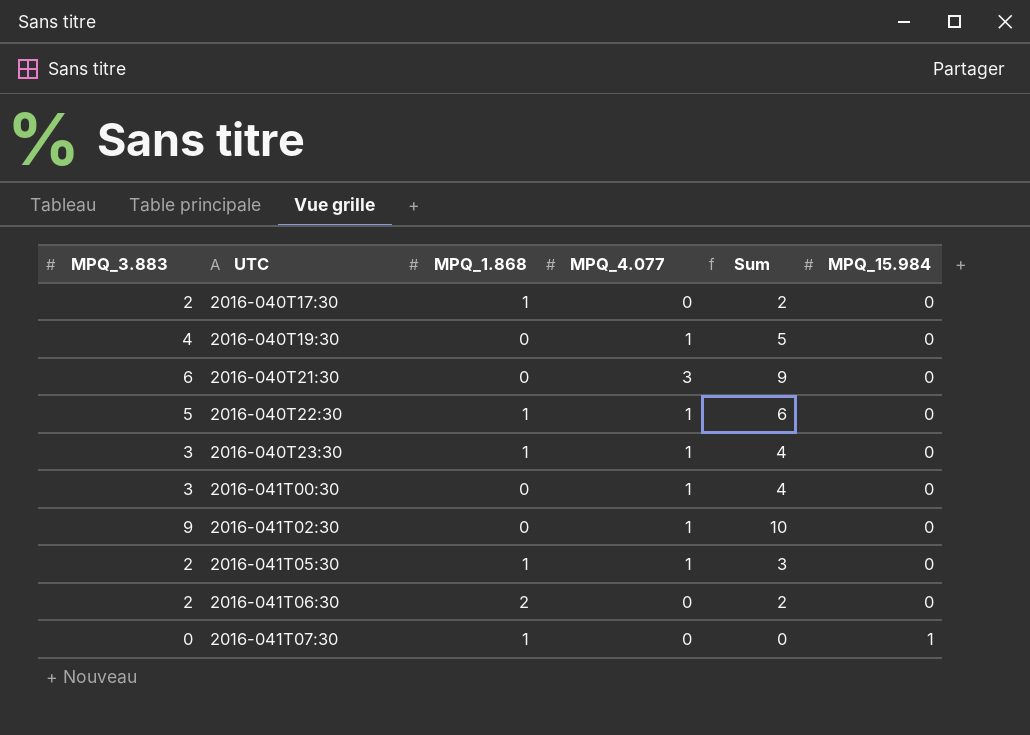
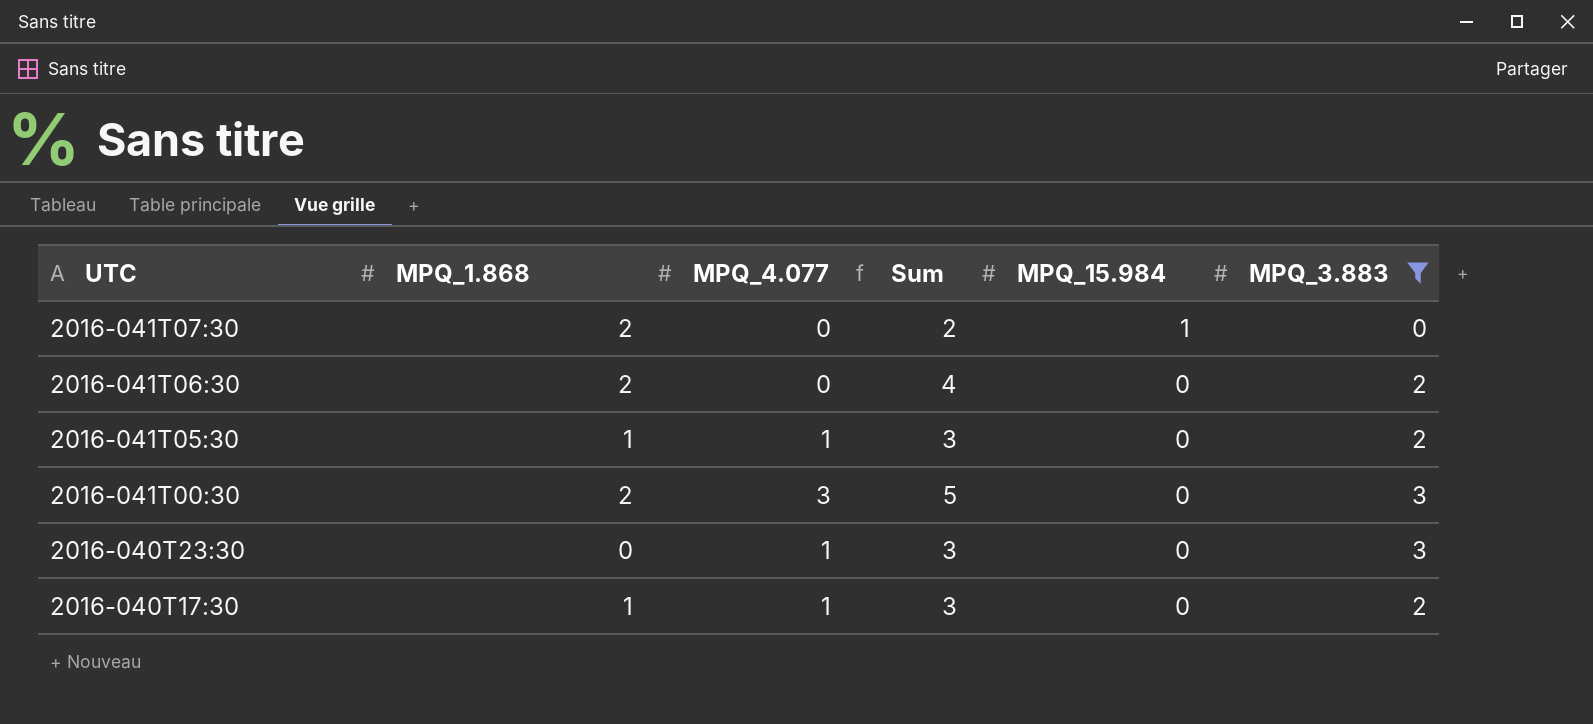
filter: none -> MPQ_3.883 <= 3
row order: UTC ascending -> UTC descending
column Sum | formula: [MPQ_3.883] + [MPQ_4.077] -> [MPQ_1.868] + [MPQ_3.883]
column MPQ_3.883 | position: 1 -> 6
2016-041T07:30 | MPQ_1.868: 1 -> 2
2016-041T00:30 | MPQ_1.868: 0 -> 2
2016-041T00:30 | MPQ_4.077: 1 -> 3
2016-040T23:30 | MPQ_1.868: 1 -> 0
2016-040T17:30 | MPQ_4.077: 0 -> 1

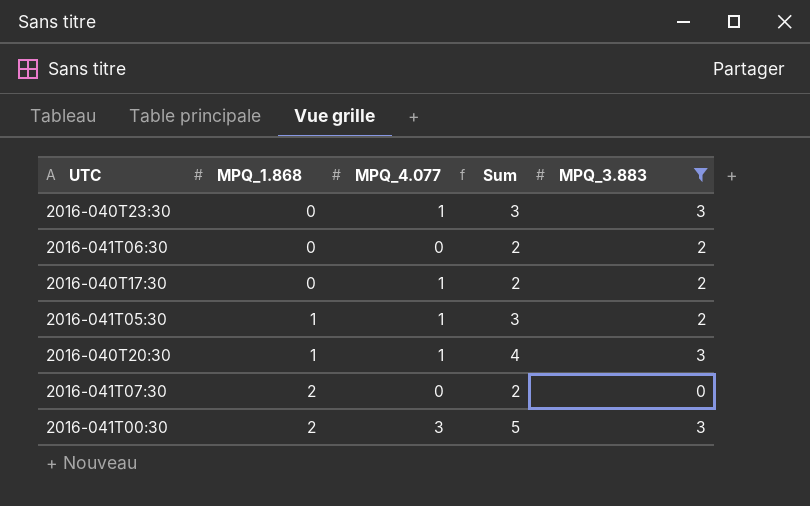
row order: UTC descending -> MPQ_1.868 ascending
column MPQ_15.984 | position: 5 -> none
2016-041T06:30 | MPQ_1.868: 2 -> 0
2016-041T06:30 | Sum: 4 -> 2
2016-040T17:30 | MPQ_1.868: 1 -> 0
2016-040T17:30 | Sum: 3 -> 2
row 2016-040T20:30: none -> 1 | 1 | 4 | 3

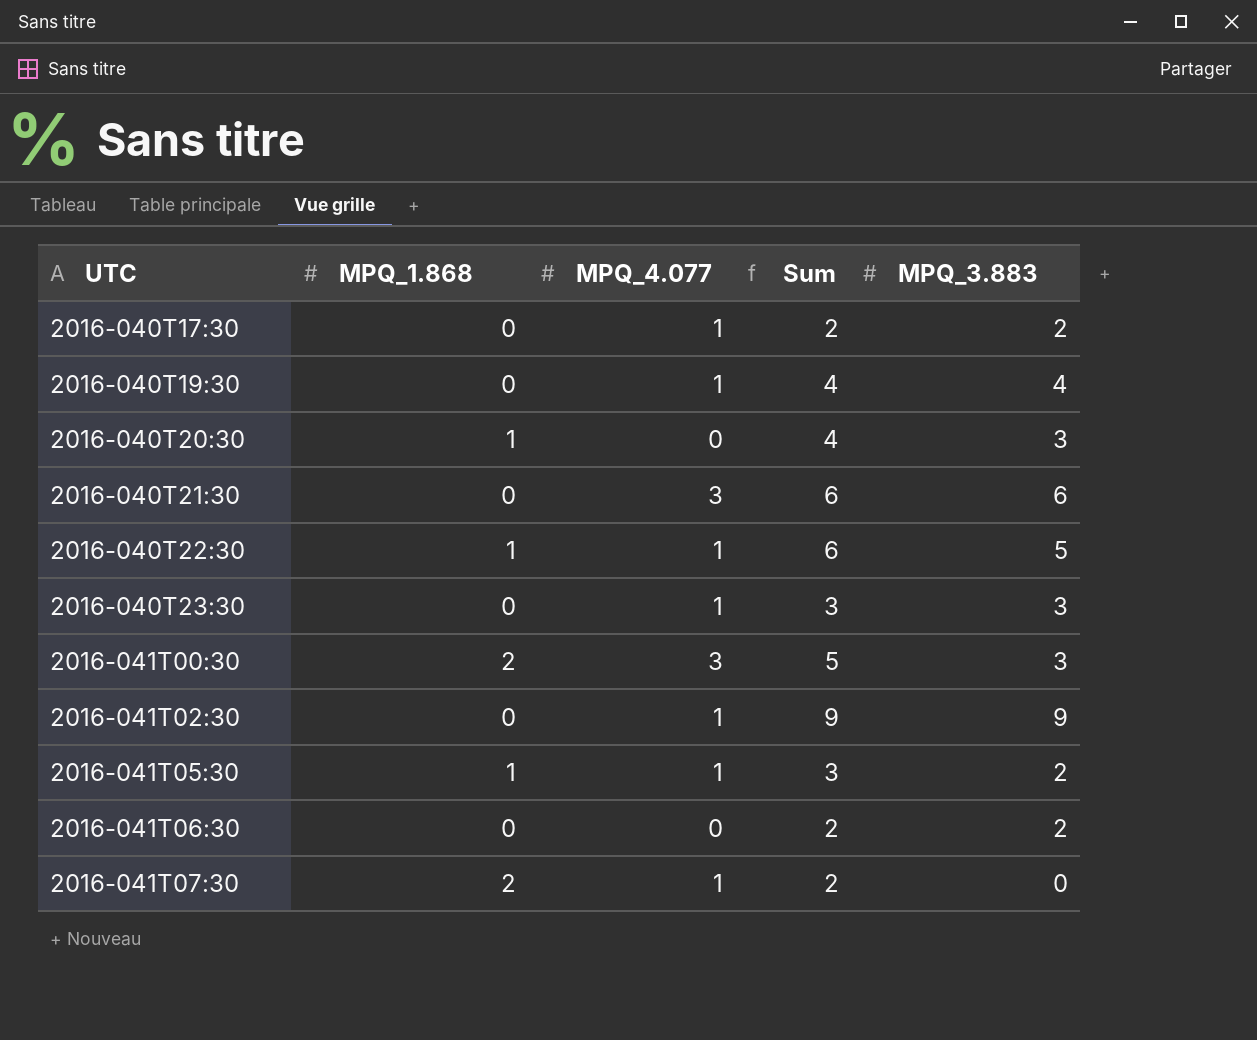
filter: MPQ_3.883 <= 3 -> none
row order: MPQ_1.868 ascending -> UTC ascending
2016-040T20:30 | MPQ_4.077: 1 -> 0
2016-041T07:30 | MPQ_4.077: 0 -> 1

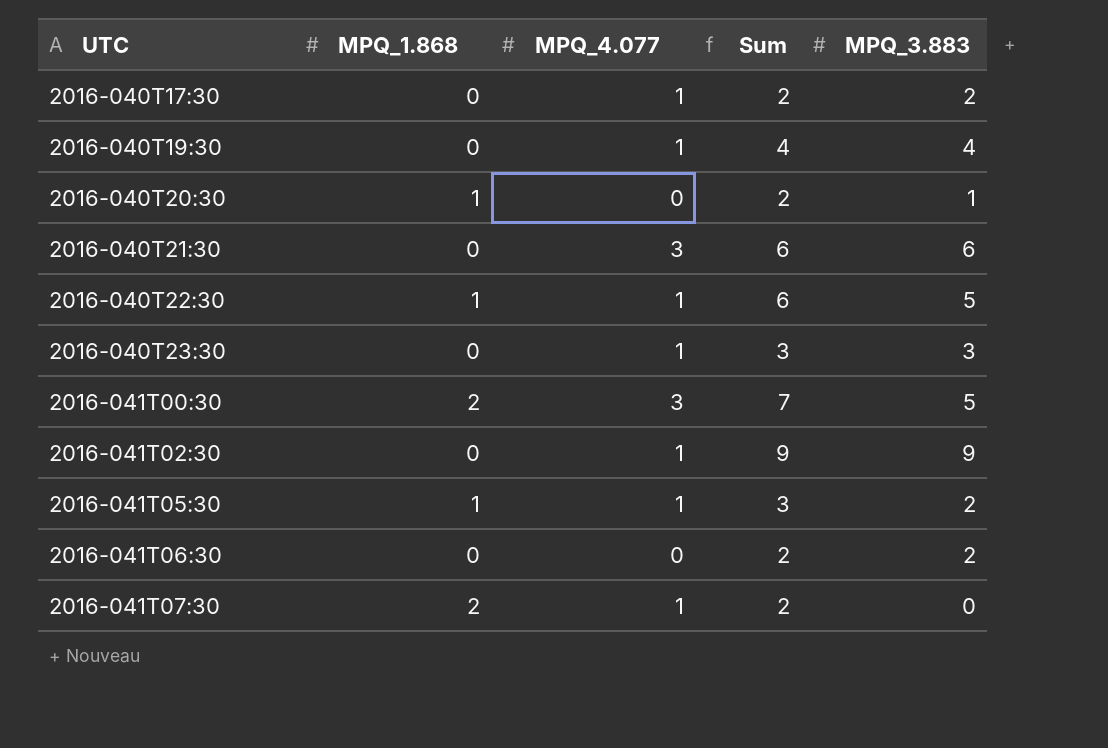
2016-040T20:30 | Sum: 4 -> 2
2016-040T20:30 | MPQ_3.883: 3 -> 1
2016-041T00:30 | Sum: 5 -> 7
2016-041T00:30 | MPQ_3.883: 3 -> 5

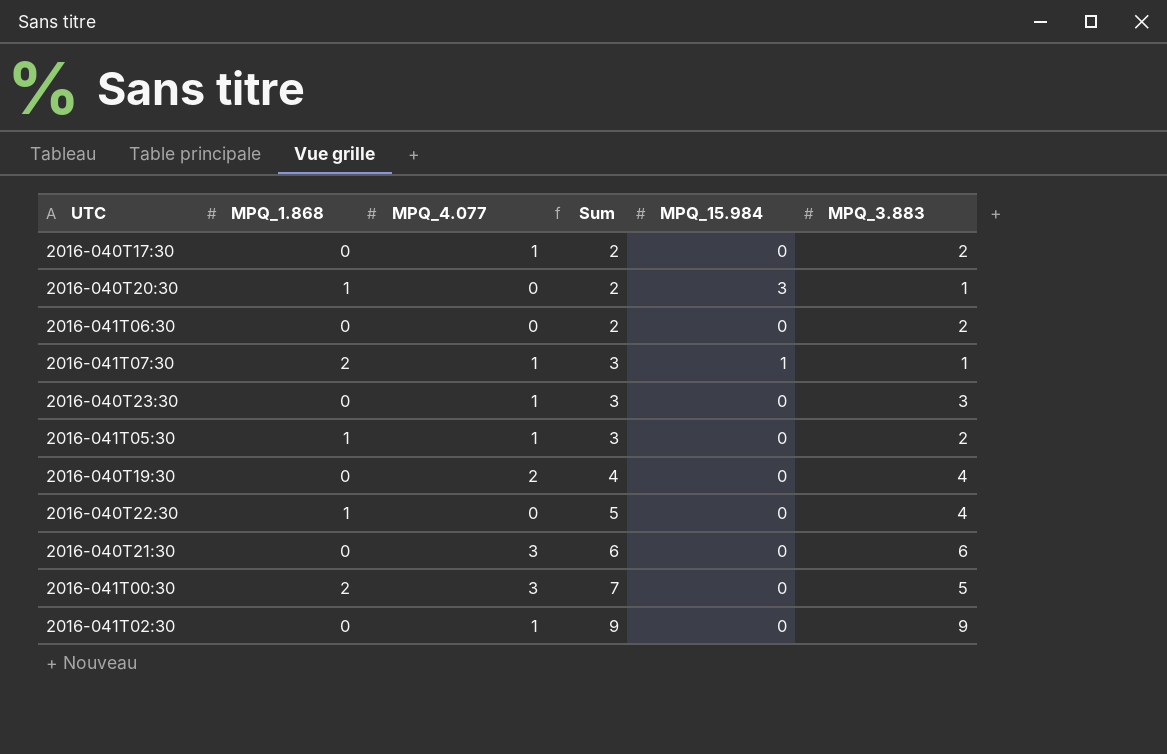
row order: UTC ascending -> Sum ascending
column MPQ_15.984 | position: none -> 5
2016-041T07:30 | Sum: 2 -> 3
2016-041T07:30 | MPQ_3.883: 0 -> 1
2016-040T19:30 | MPQ_4.077: 1 -> 2
2016-040T22:30 | MPQ_4.077: 1 -> 0
2016-040T22:30 | Sum: 6 -> 5
2016-040T22:30 | MPQ_3.883: 5 -> 4

